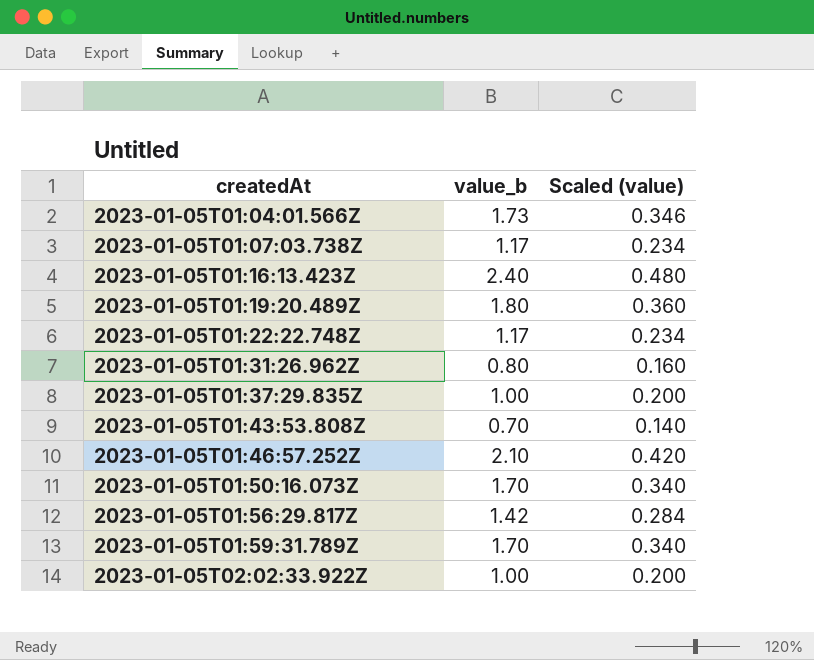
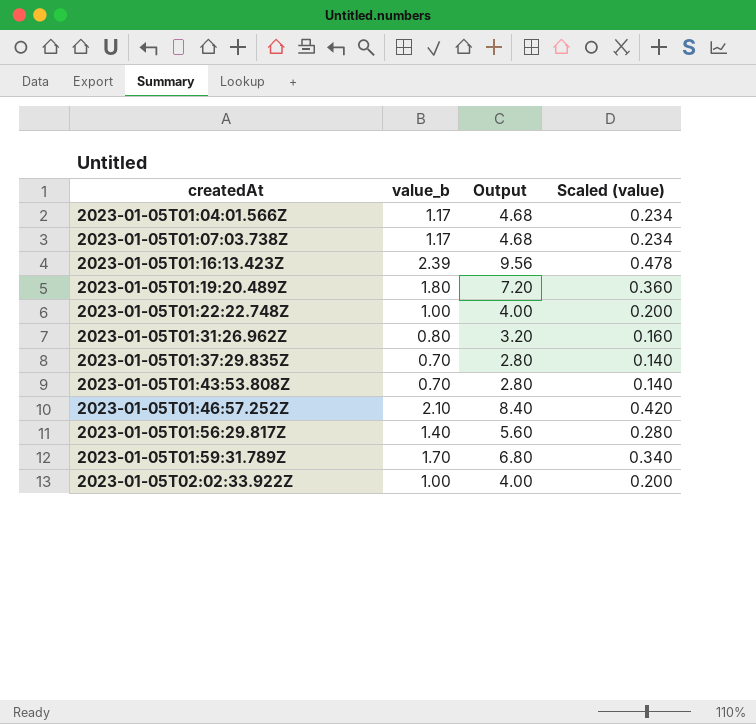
column Output | formula: none -> [value_b] * 4
row 2023-01-05T01:50:16.073Z: 1.70 | 0.340 -> none
2023-01-05T01:04:01.566Z | value_b: 1.73 -> 1.17
2023-01-05T01:04:01.566Z | Scaled (value): 0.346 -> 0.234
2023-01-05T01:16:13.423Z | value_b: 2.40 -> 2.39
2023-01-05T01:16:13.423Z | Scaled (value): 0.480 -> 0.478
2023-01-05T01:22:22.748Z | value_b: 1.17 -> 1.00
2023-01-05T01:22:22.748Z | Scaled (value): 0.234 -> 0.200
2023-01-05T01:37:29.835Z | value_b: 1.00 -> 0.70
2023-01-05T01:37:29.835Z | Scaled (value): 0.200 -> 0.140
2023-01-05T01:56:29.817Z | value_b: 1.42 -> 1.40
2023-01-05T01:56:29.817Z | Scaled (value): 0.284 -> 0.280

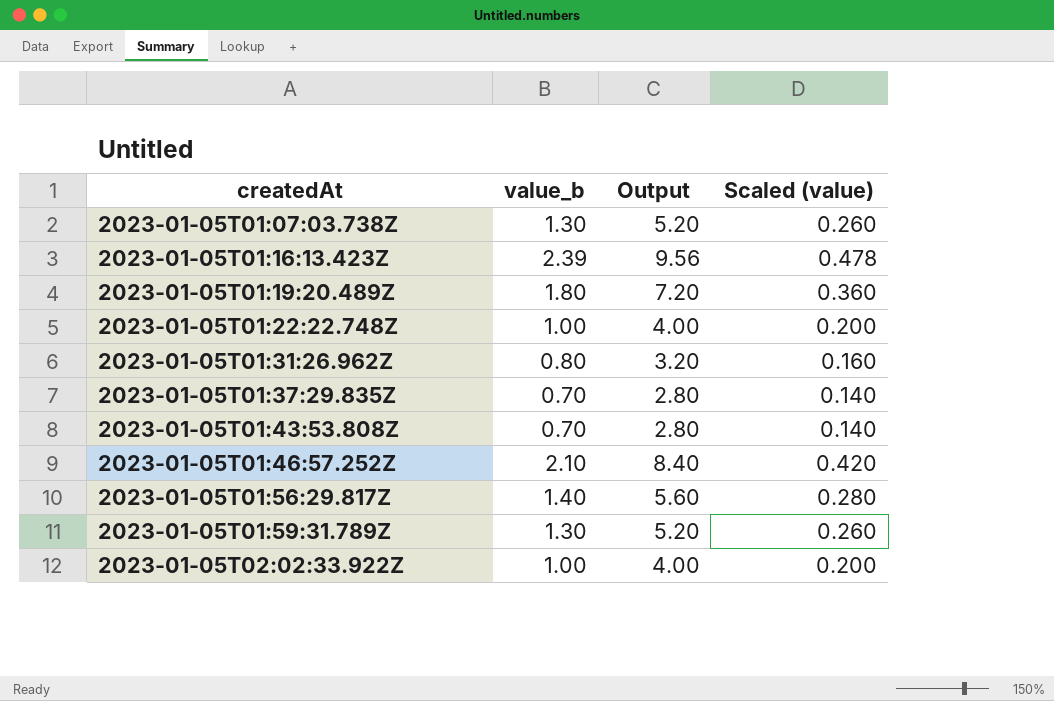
row 2023-01-05T01:04:01.566Z: 1.17 | 4.68 | 0.234 -> none
2023-01-05T01:07:03.738Z | value_b: 1.17 -> 1.30
2023-01-05T01:07:03.738Z | Output: 4.68 -> 5.20
2023-01-05T01:07:03.738Z | Scaled (value): 0.234 -> 0.260
2023-01-05T01:59:31.789Z | value_b: 1.70 -> 1.30
2023-01-05T01:59:31.789Z | Output: 6.80 -> 5.20
2023-01-05T01:59:31.789Z | Scaled (value): 0.340 -> 0.260

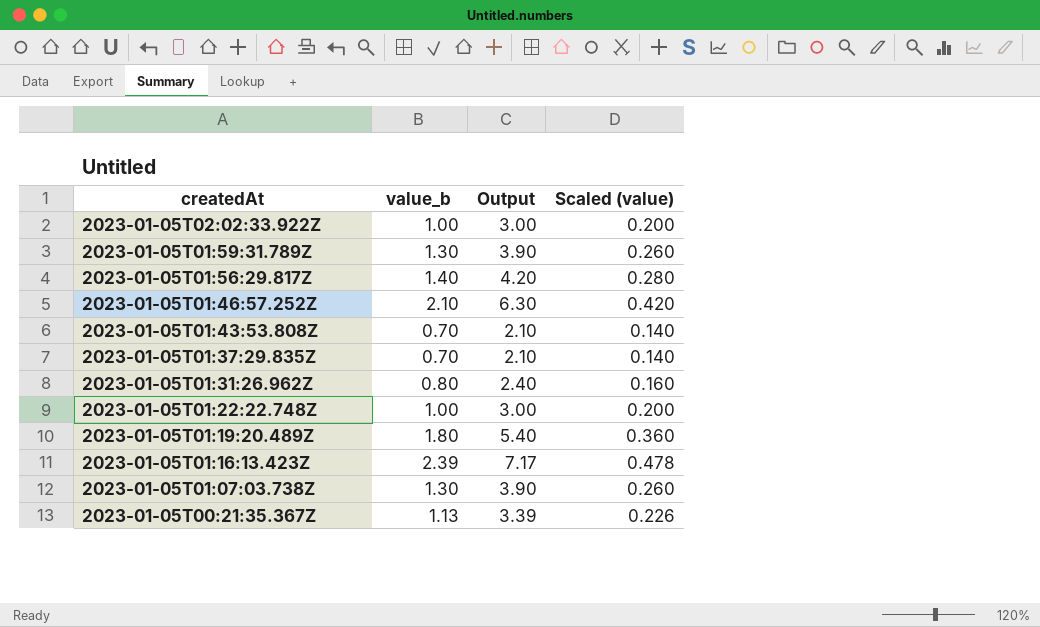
row order: createdAt ascending -> createdAt descending
column Output | formula: [value_b] * 4 -> [value_b] * 3
row 2023-01-05T00:21:35.367Z: none -> 1.13 | 3.39 | 0.226

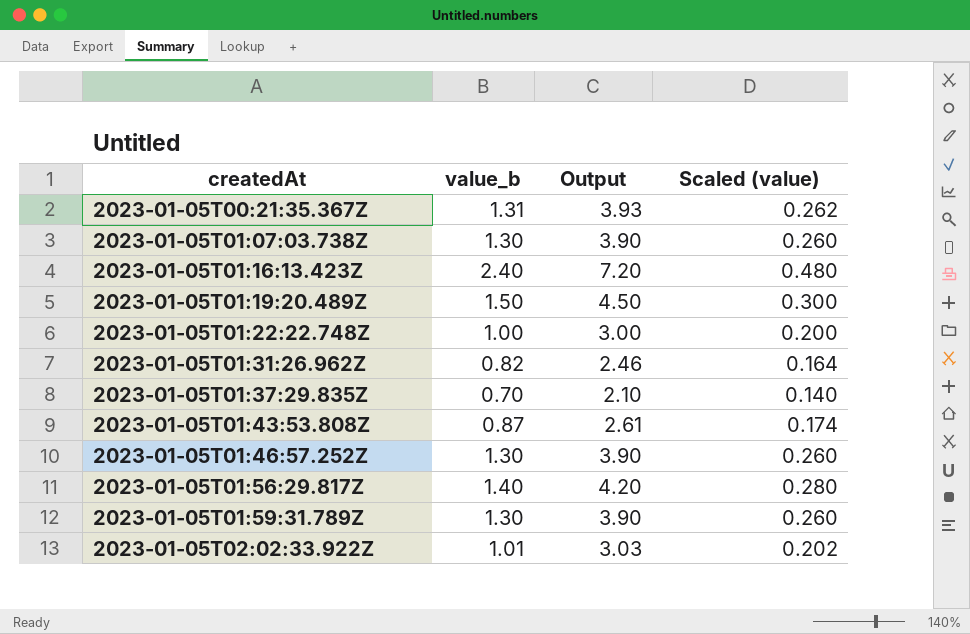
row order: createdAt descending -> createdAt ascending
2023-01-05T00:21:35.367Z | value_b: 1.13 -> 1.31
2023-01-05T00:21:35.367Z | Output: 3.39 -> 3.93
2023-01-05T00:21:35.367Z | Scaled (value): 0.226 -> 0.262
2023-01-05T01:16:13.423Z | value_b: 2.39 -> 2.40
2023-01-05T01:16:13.423Z | Output: 7.17 -> 7.20
2023-01-05T01:16:13.423Z | Scaled (value): 0.478 -> 0.480
2023-01-05T01:19:20.489Z | value_b: 1.80 -> 1.50
2023-01-05T01:19:20.489Z | Output: 5.40 -> 4.50
2023-01-05T01:19:20.489Z | Scaled (value): 0.360 -> 0.300
2023-01-05T01:31:26.962Z | value_b: 0.80 -> 0.82
2023-01-05T01:31:26.962Z | Output: 2.40 -> 2.46
2023-01-05T01:31:26.962Z | Scaled (value): 0.160 -> 0.164
2023-01-05T01:43:53.808Z | value_b: 0.70 -> 0.87
2023-01-05T01:43:53.808Z | Output: 2.10 -> 2.61
2023-01-05T01:43:53.808Z | Scaled (value): 0.140 -> 0.174
2023-01-05T01:46:57.252Z | value_b: 2.10 -> 1.30
2023-01-05T01:46:57.252Z | Output: 6.30 -> 3.90
2023-01-05T01:46:57.252Z | Scaled (value): 0.420 -> 0.260
2023-01-05T02:02:33.922Z | value_b: 1.00 -> 1.01
2023-01-05T02:02:33.922Z | Output: 3.00 -> 3.03
2023-01-05T02:02:33.922Z | Scaled (value): 0.200 -> 0.202

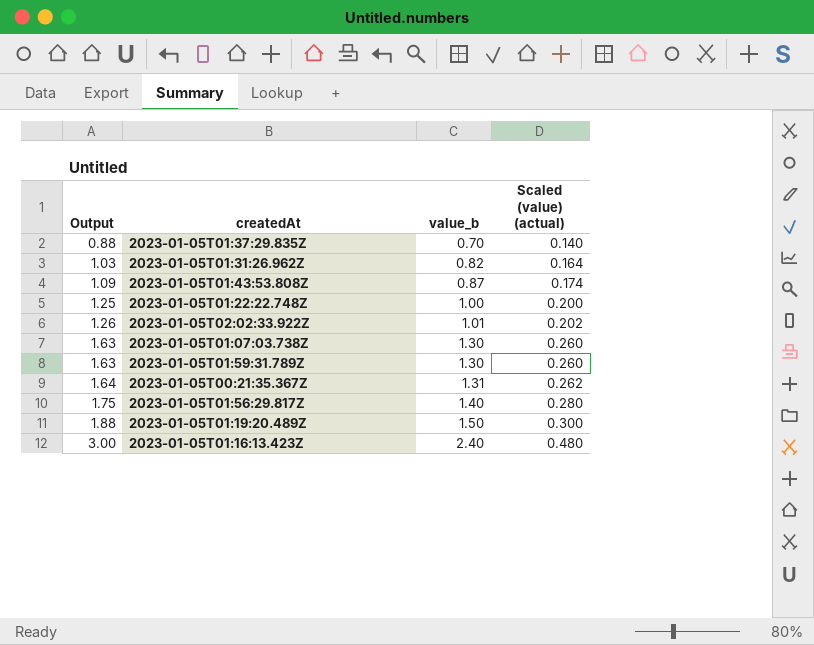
row order: createdAt ascending -> Output ascending
column Output | formula: [value_b] * 3 -> [value_b] * 1.25
column Output | position: 3 -> 1
column name: Scaled (value) -> Scaled (value) (actual)
row 2023-01-05T01:46:57.252Z: 1.30 | 3.90 | 0.260 -> none

